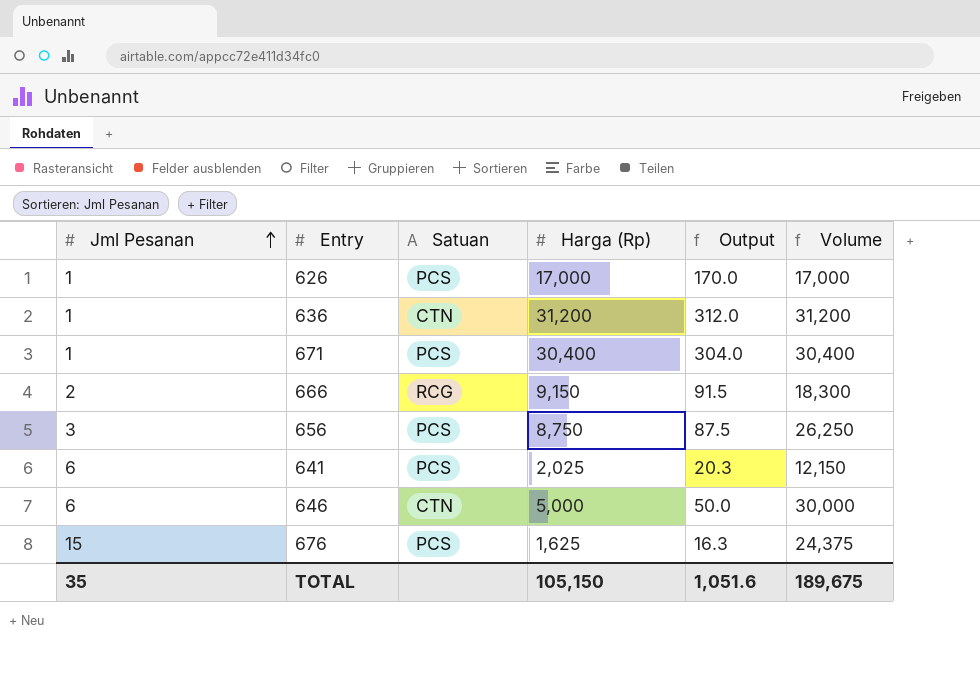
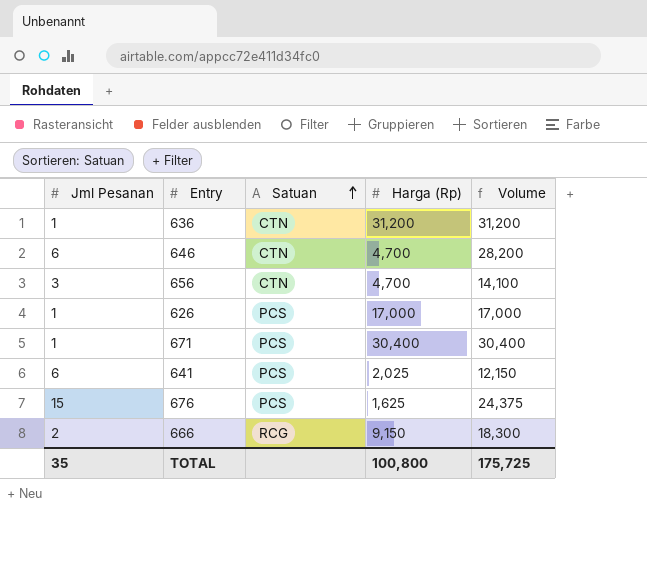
row order: Jml Pesanan ascending -> Satuan ascending
column Output | formula: [Harga (Rp)] * 0.01 -> none
646 | Harga (Rp): 5,000 -> 4,700
646 | Volume: 30,000 -> 28,200
656 | Satuan: PCS -> CTN
656 | Harga (Rp): 8,750 -> 4,700
656 | Volume: 26,250 -> 14,100
TOTAL | Harga (Rp): 105,150 -> 100,800
TOTAL | Volume: 189,675 -> 175,725

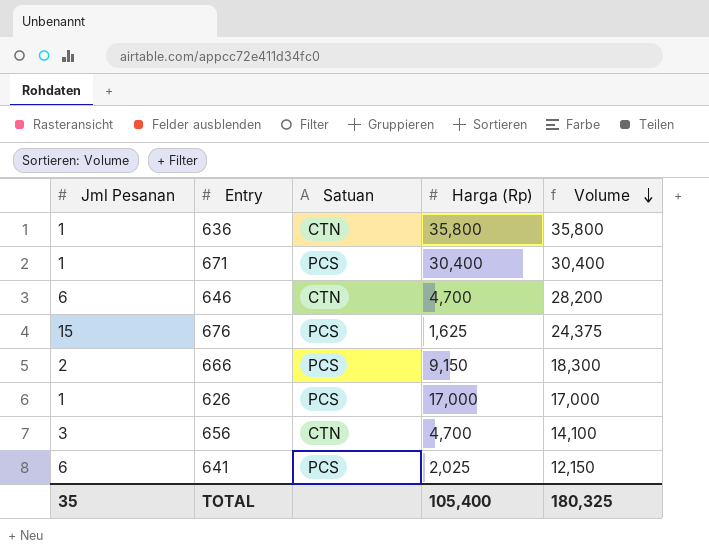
row order: Satuan ascending -> Volume descending
636 | Harga (Rp): 31,200 -> 35,800
636 | Volume: 31,200 -> 35,800
666 | Satuan: RCG -> PCS
TOTAL | Harga (Rp): 100,800 -> 105,400
TOTAL | Volume: 175,725 -> 180,325

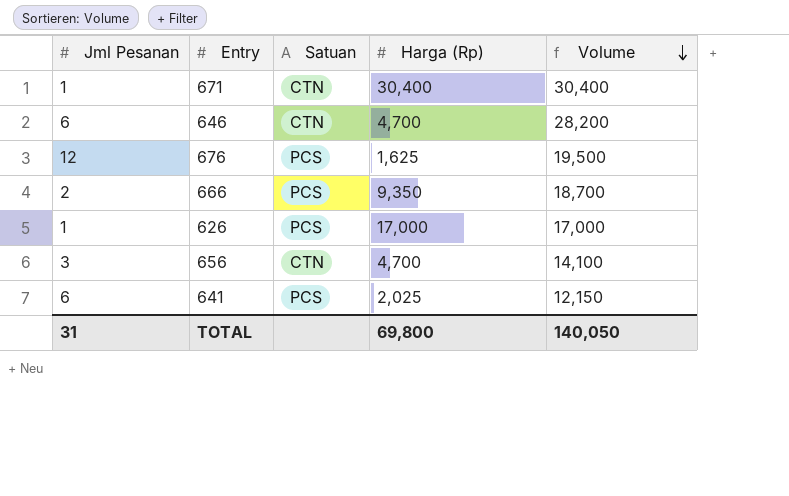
row 636: 1 | CTN | 35,800 | 35,800 -> none
671 | Satuan: PCS -> CTN
676 | Jml Pesanan: 15 -> 12
676 | Volume: 24,375 -> 19,500
666 | Harga (Rp): 9,150 -> 9,350
666 | Volume: 18,300 -> 18,700
TOTAL | Jml Pesanan: 35 -> 31
TOTAL | Harga (Rp): 105,400 -> 69,800
TOTAL | Volume: 180,325 -> 140,050

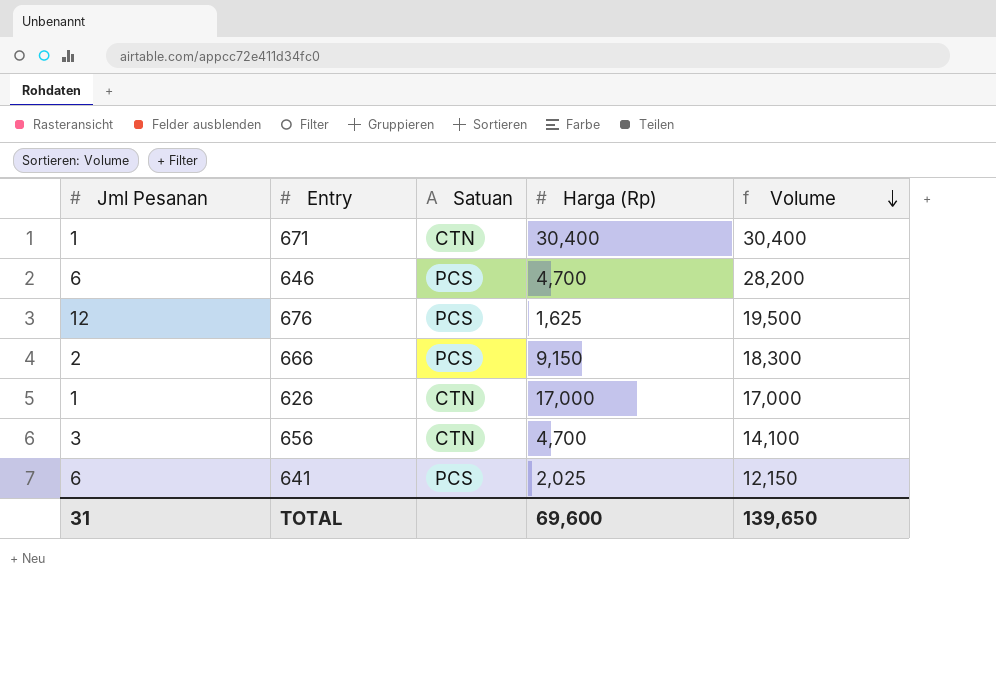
646 | Satuan: CTN -> PCS
666 | Harga (Rp): 9,350 -> 9,150
666 | Volume: 18,700 -> 18,300
626 | Satuan: PCS -> CTN
TOTAL | Harga (Rp): 69,800 -> 69,600
TOTAL | Volume: 140,050 -> 139,650

